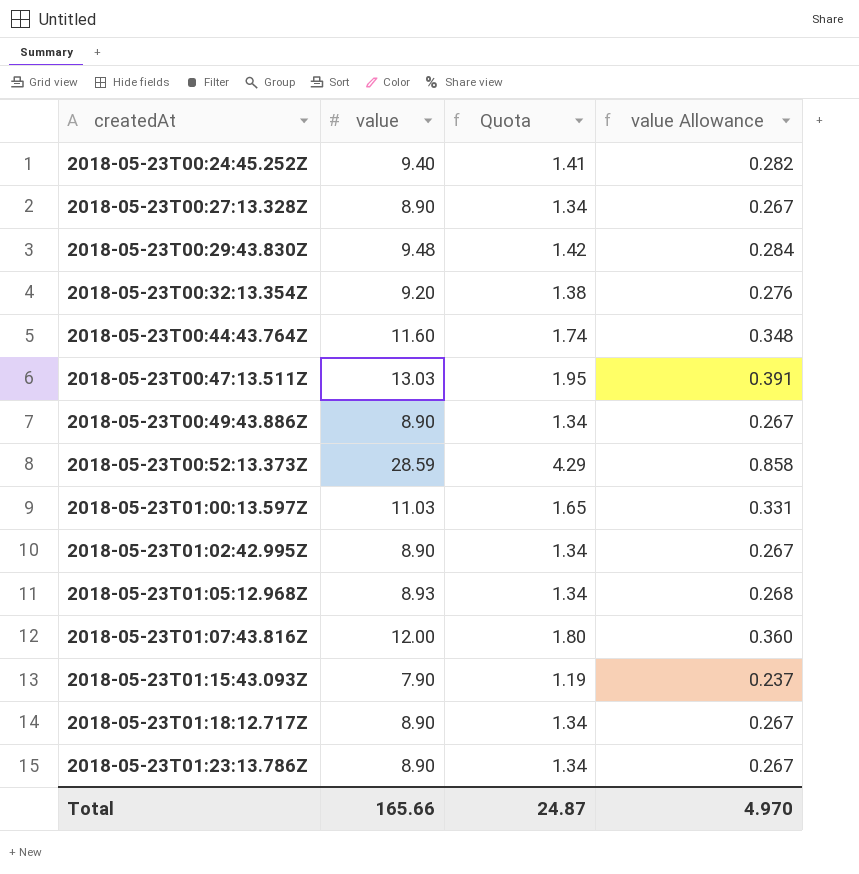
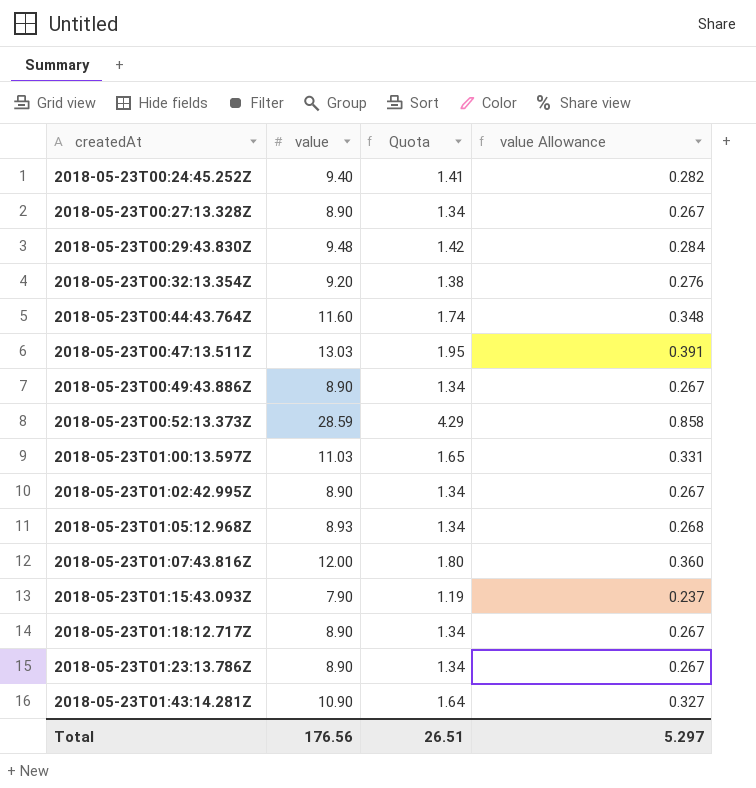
row 2018-05-23T01:43:14.281Z: none -> 10.90 | 1.64 | 0.327
Total | value: 165.66 -> 176.56
Total | Quota: 24.87 -> 26.51
Total | value Allowance: 4.970 -> 5.297

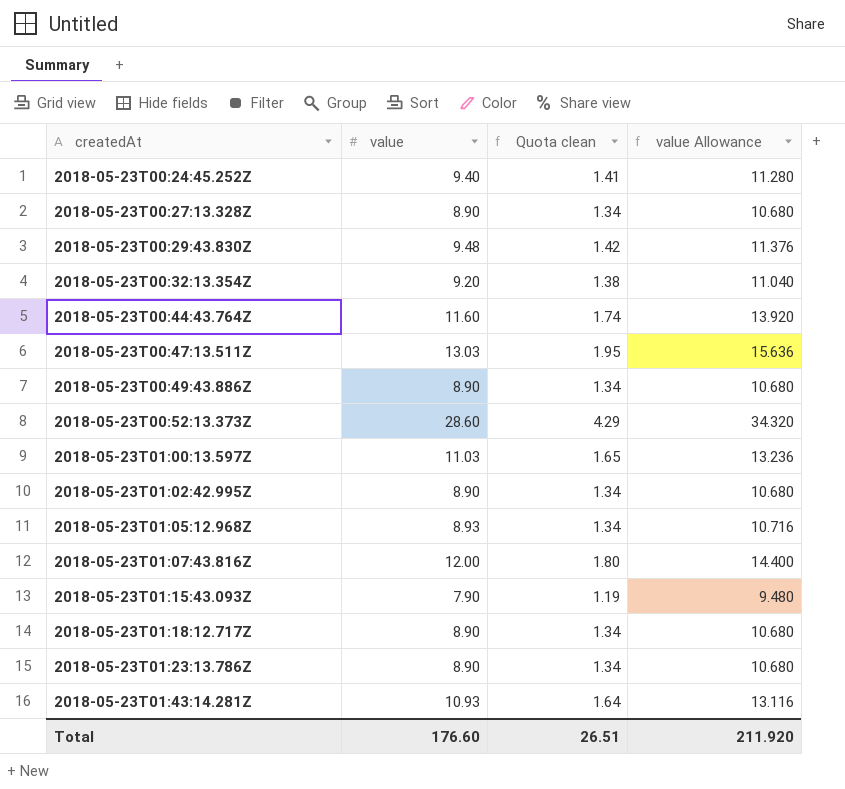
column name: Quota -> Quota clean
column value Allowance | formula: [value] * 0.03 -> [value] * 1.2
2018-05-23T00:52:13.373Z | value: 28.59 -> 28.60
2018-05-23T01:43:14.281Z | value: 10.90 -> 10.93
Total | value: 176.56 -> 176.60
Total | value Allowance: 5.297 -> 211.920

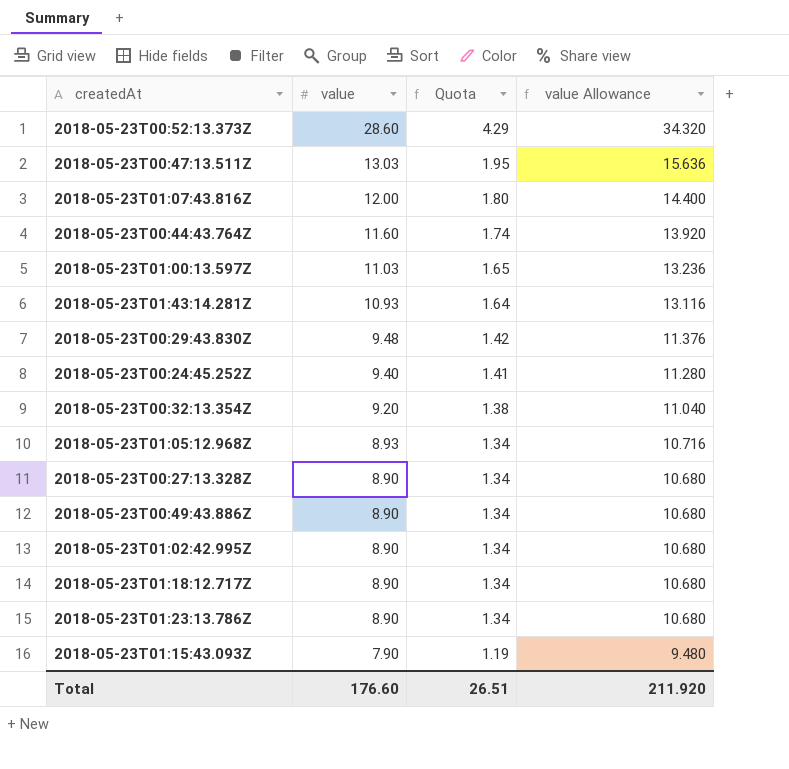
row order: createdAt ascending -> value descending
column name: Quota clean -> Quota

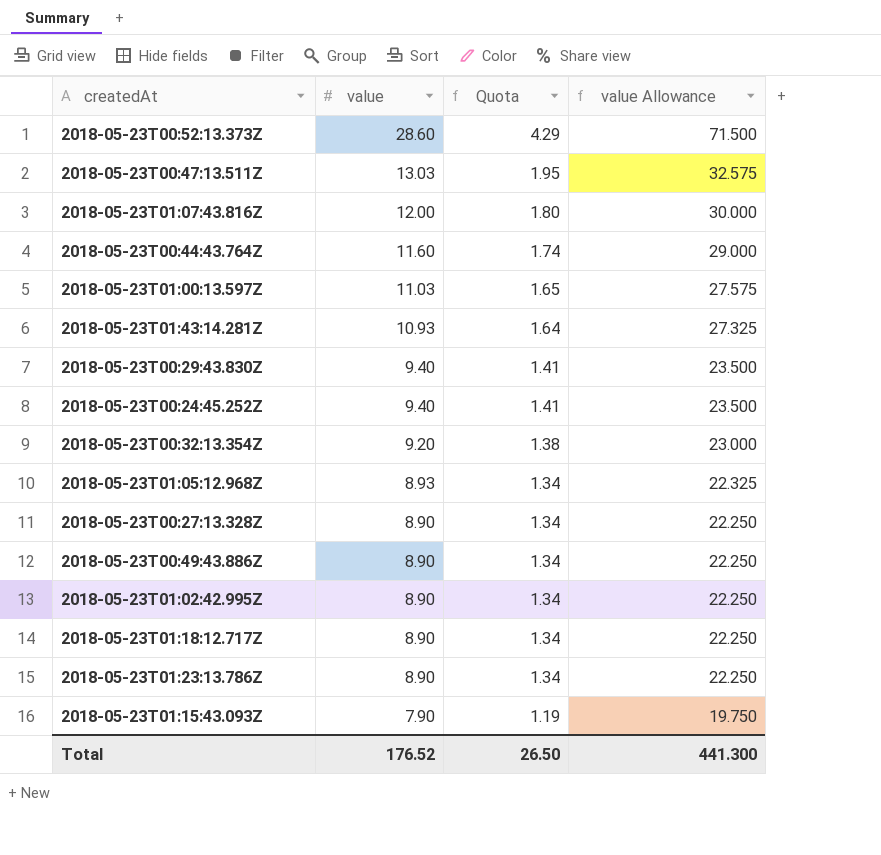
column value Allowance | formula: [value] * 1.2 -> [value] * 2.5
2018-05-23T00:29:43.830Z | value: 9.48 -> 9.40
2018-05-23T00:29:43.830Z | Quota: 1.42 -> 1.41
Total | value: 176.60 -> 176.52
Total | Quota: 26.51 -> 26.50
Total | value Allowance: 211.920 -> 441.300

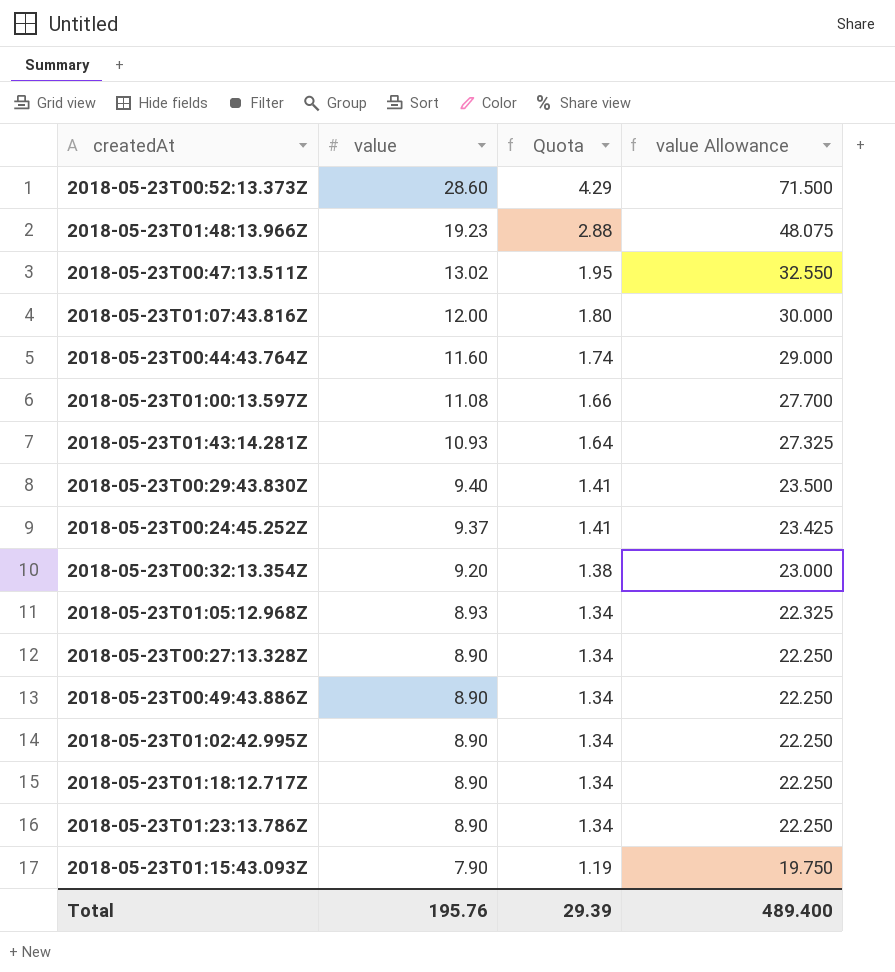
row 2018-05-23T01:48:13.966Z: none -> 19.23 | 2.88 | 48.075
2018-05-23T00:47:13.511Z | value: 13.03 -> 13.02
2018-05-23T00:47:13.511Z | value Allowance: 32.575 -> 32.550
2018-05-23T01:00:13.597Z | value: 11.03 -> 11.08
2018-05-23T01:00:13.597Z | Quota: 1.65 -> 1.66
2018-05-23T01:00:13.597Z | value Allowance: 27.575 -> 27.700
2018-05-23T00:24:45.252Z | value: 9.40 -> 9.37
2018-05-23T00:24:45.252Z | value Allowance: 23.500 -> 23.425
Total | value: 176.52 -> 195.76
Total | Quota: 26.50 -> 29.39
Total | value Allowance: 441.300 -> 489.400

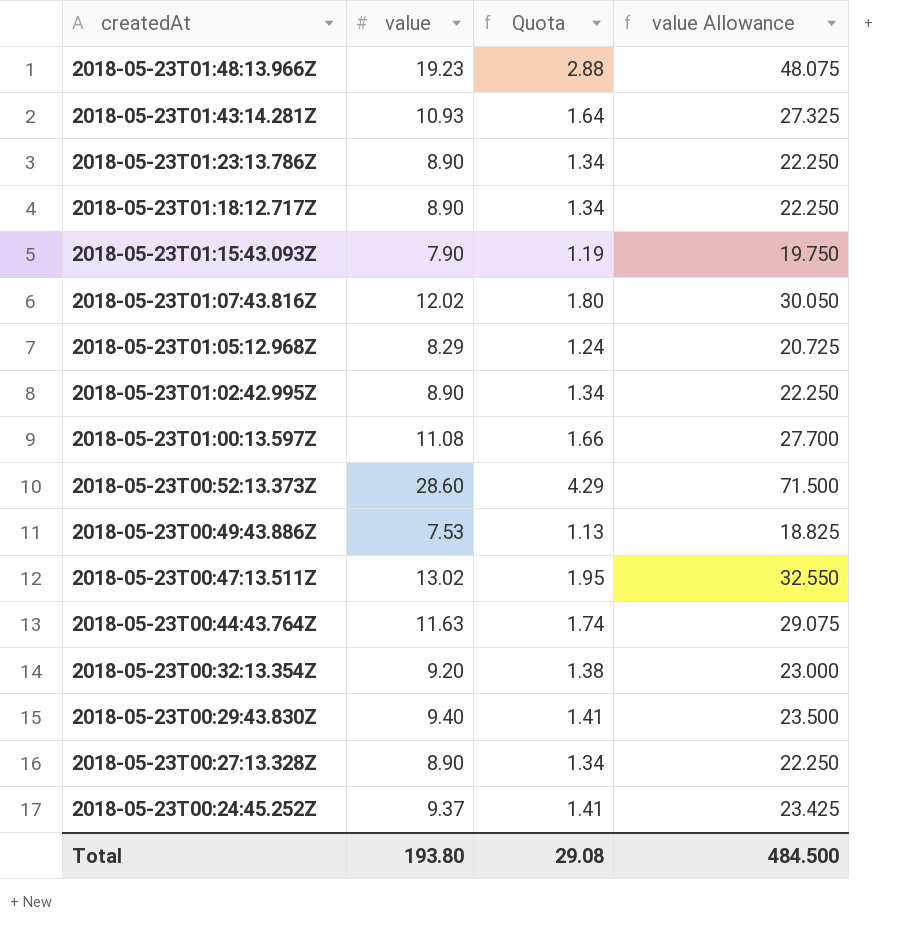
row order: value descending -> createdAt descending
2018-05-23T01:07:43.816Z | value: 12.00 -> 12.02
2018-05-23T01:07:43.816Z | value Allowance: 30.000 -> 30.050
2018-05-23T01:05:12.968Z | value: 8.93 -> 8.29
2018-05-23T01:05:12.968Z | Quota: 1.34 -> 1.24
2018-05-23T01:05:12.968Z | value Allowance: 22.325 -> 20.725
2018-05-23T00:49:43.886Z | value: 8.90 -> 7.53
2018-05-23T00:49:43.886Z | Quota: 1.34 -> 1.13
2018-05-23T00:49:43.886Z | value Allowance: 22.250 -> 18.825
2018-05-23T00:44:43.764Z | value: 11.60 -> 11.63
2018-05-23T00:44:43.764Z | value Allowance: 29.000 -> 29.075
Total | value: 195.76 -> 193.80
Total | Quota: 29.39 -> 29.08
Total | value Allowance: 489.400 -> 484.500

